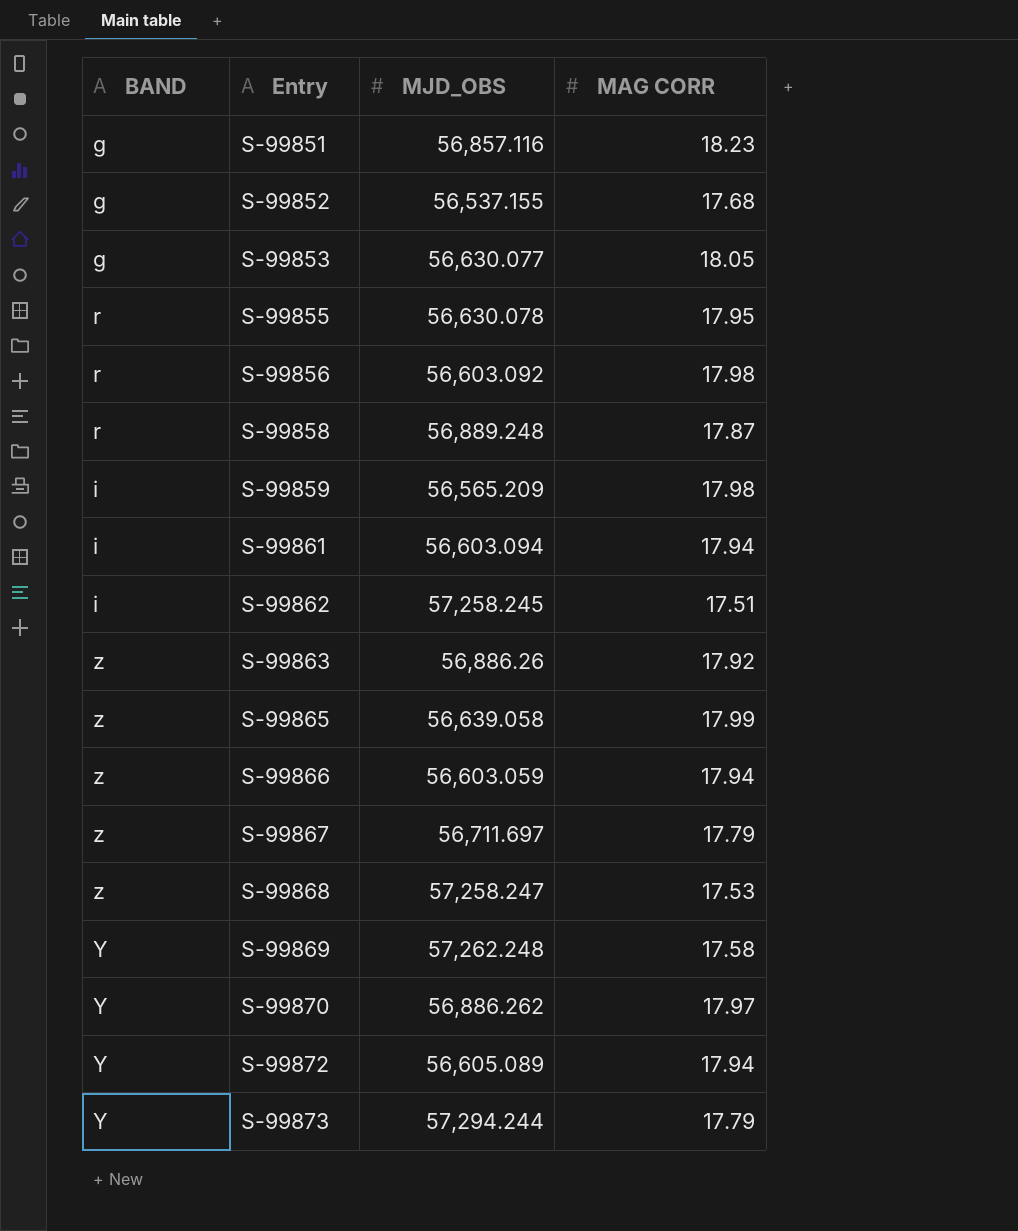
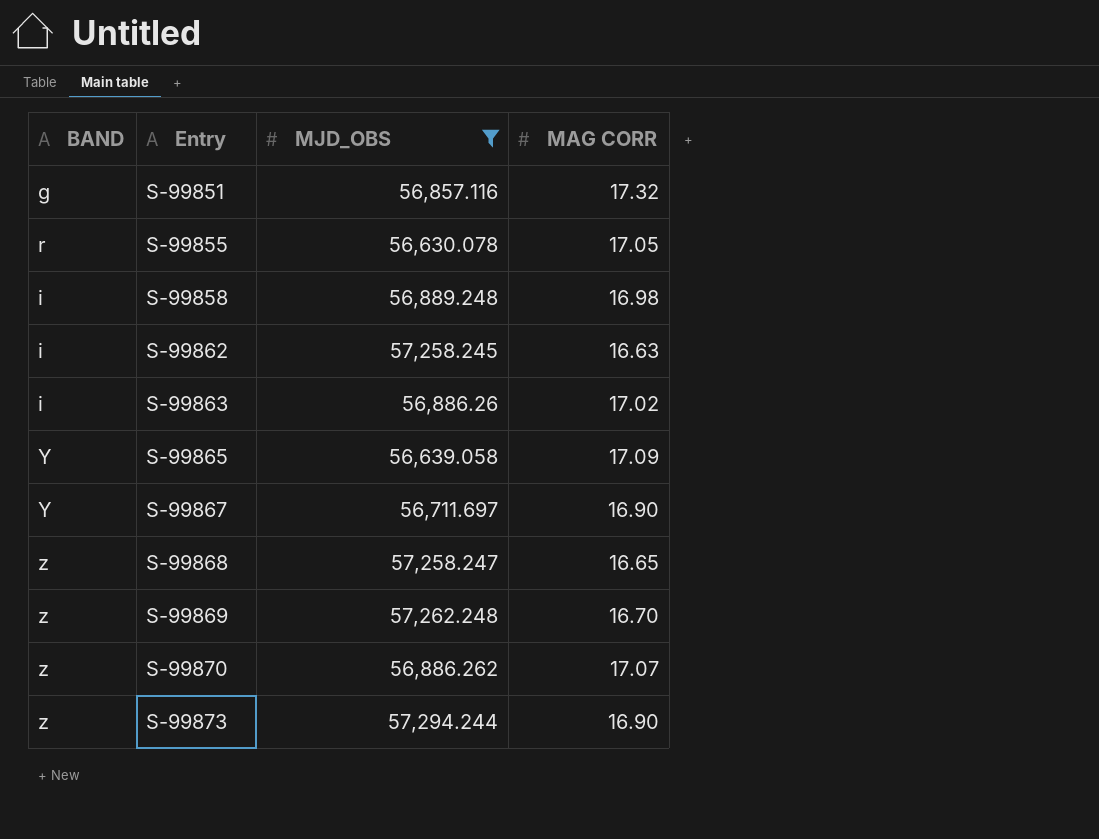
filter: none -> MJD_OBS >= 56,630.078
S-99851 | MAG CORR: 18.23 -> 17.32
S-99855 | MAG CORR: 17.95 -> 17.05
S-99858 | BAND: r -> i
S-99858 | MAG CORR: 17.87 -> 16.98
S-99862 | MAG CORR: 17.51 -> 16.63
S-99863 | BAND: z -> i
S-99863 | MAG CORR: 17.92 -> 17.02
S-99865 | BAND: z -> Y
S-99865 | MAG CORR: 17.99 -> 17.09
S-99867 | BAND: z -> Y
S-99867 | MAG CORR: 17.79 -> 16.90
S-99868 | MAG CORR: 17.53 -> 16.65
S-99869 | BAND: Y -> z
S-99869 | MAG CORR: 17.58 -> 16.70
S-99870 | BAND: Y -> z
S-99870 | MAG CORR: 17.97 -> 17.07
S-99873 | BAND: Y -> z
S-99873 | MAG CORR: 17.79 -> 16.90

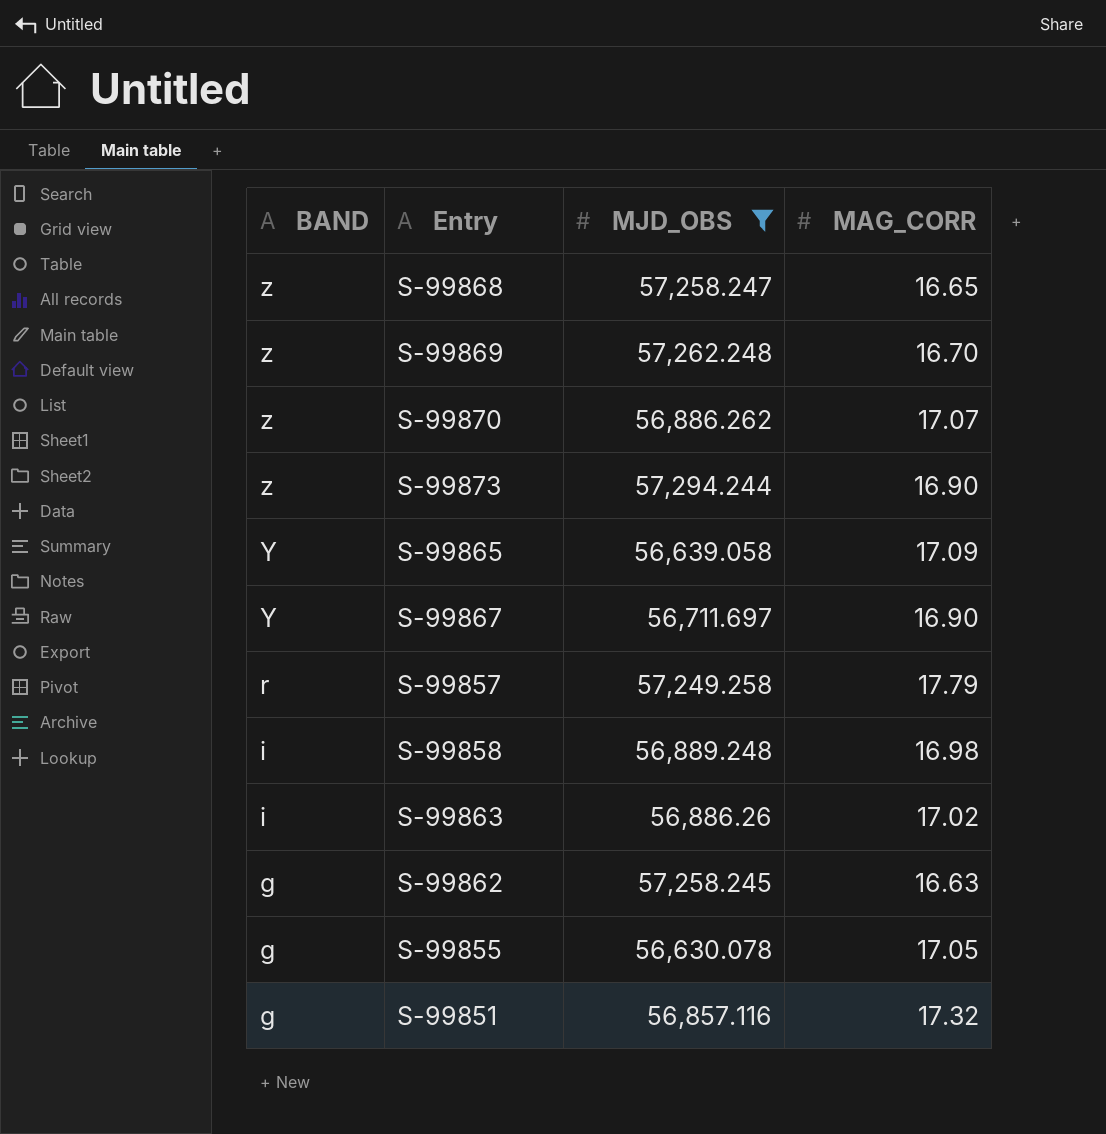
row order: Entry ascending -> BAND descending
column name: MAG CORR -> MAG_CORR
row S-99857: none -> r | 57,249.258 | 17.79
S-99862 | BAND: i -> g
S-99855 | BAND: r -> g

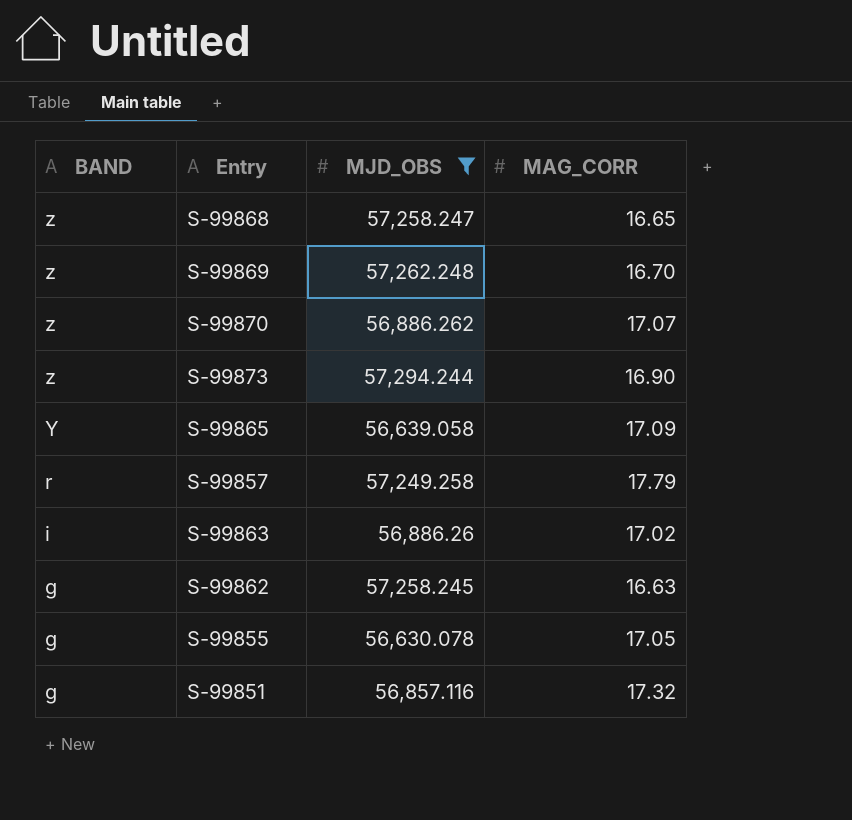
row S-99867: Y | 56,711.697 | 16.90 -> none
row S-99858: i | 56,889.248 | 16.98 -> none

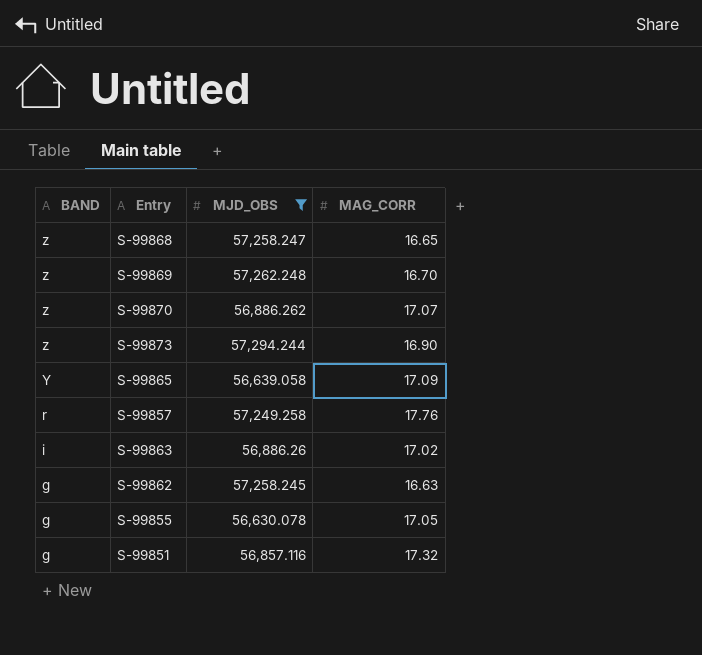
S-99857 | MAG_CORR: 17.79 -> 17.76

